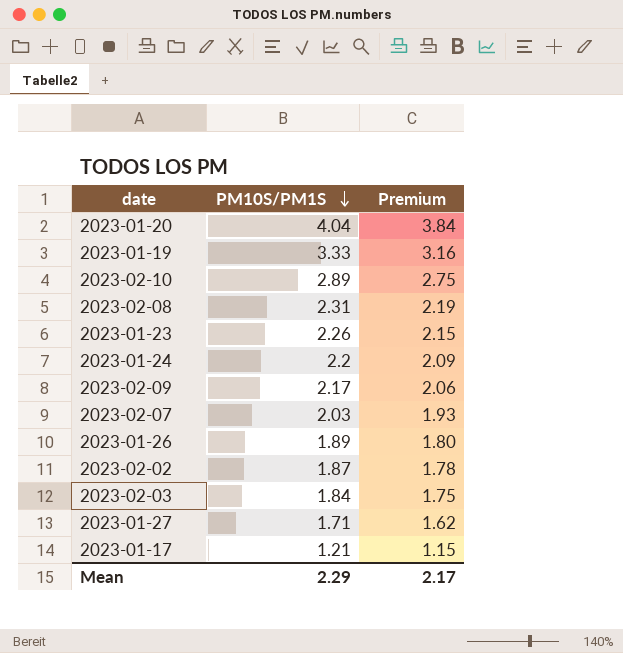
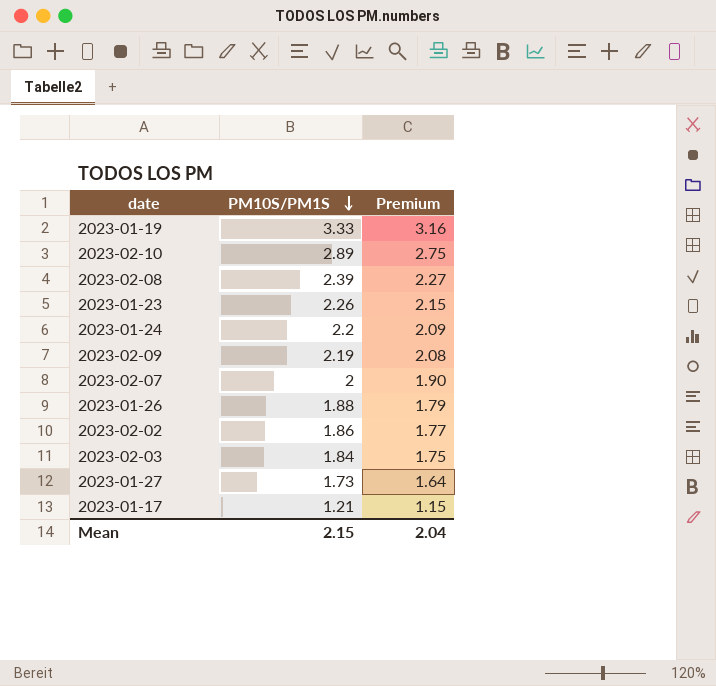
row 2023-01-20: 4.04 | 3.84 -> none
2023-02-08 | PM10S/PM1S: 2.31 -> 2.39
2023-02-08 | Premium: 2.19 -> 2.27
2023-02-09 | PM10S/PM1S: 2.17 -> 2.19
2023-02-09 | Premium: 2.06 -> 2.08
2023-02-07 | PM10S/PM1S: 2.03 -> 2
2023-02-07 | Premium: 1.93 -> 1.90
2023-01-26 | PM10S/PM1S: 1.89 -> 1.88
2023-01-26 | Premium: 1.80 -> 1.79
2023-02-02 | PM10S/PM1S: 1.87 -> 1.86
2023-02-02 | Premium: 1.78 -> 1.77
2023-01-27 | PM10S/PM1S: 1.71 -> 1.73
2023-01-27 | Premium: 1.62 -> 1.64
Mean | PM10S/PM1S: 2.29 -> 2.15
Mean | Premium: 2.17 -> 2.04

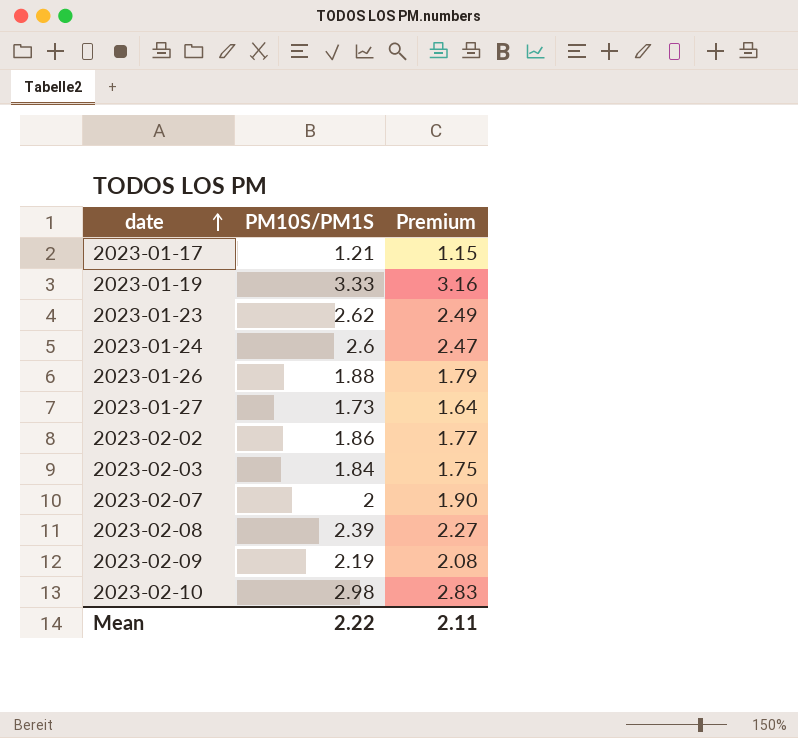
row order: PM10S/PM1S descending -> date ascending
2023-01-23 | PM10S/PM1S: 2.26 -> 2.62
2023-01-23 | Premium: 2.15 -> 2.49
2023-01-24 | PM10S/PM1S: 2.2 -> 2.6
2023-01-24 | Premium: 2.09 -> 2.47
2023-02-10 | PM10S/PM1S: 2.89 -> 2.98
2023-02-10 | Premium: 2.75 -> 2.83
Mean | PM10S/PM1S: 2.15 -> 2.22
Mean | Premium: 2.04 -> 2.11

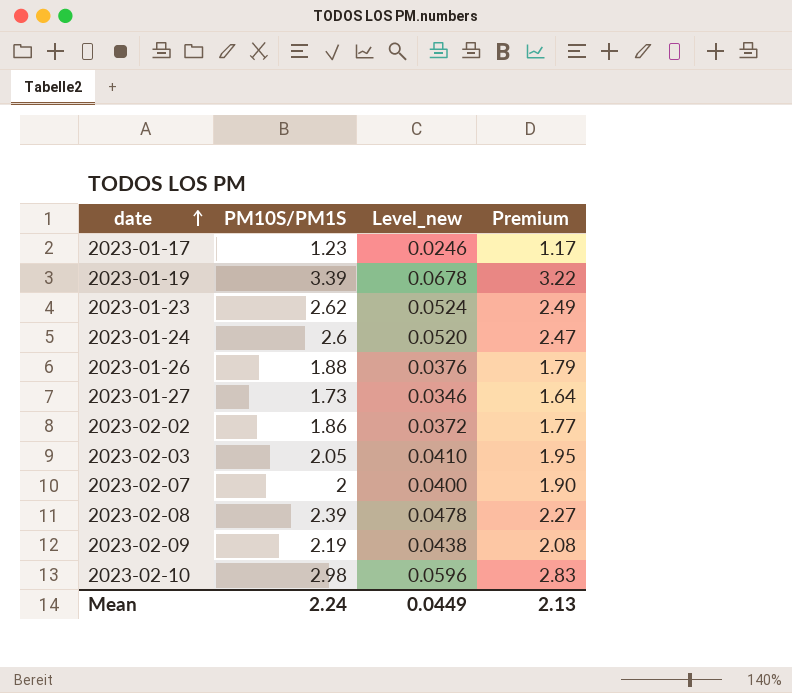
column Level_new | formula: none -> [PM10S/PM1S] * 0.02
2023-01-17 | PM10S/PM1S: 1.21 -> 1.23
2023-01-17 | Premium: 1.15 -> 1.17
2023-01-19 | PM10S/PM1S: 3.33 -> 3.39
2023-01-19 | Premium: 3.16 -> 3.22
2023-02-03 | PM10S/PM1S: 1.84 -> 2.05
2023-02-03 | Premium: 1.75 -> 1.95
Mean | PM10S/PM1S: 2.22 -> 2.24
Mean | Premium: 2.11 -> 2.13

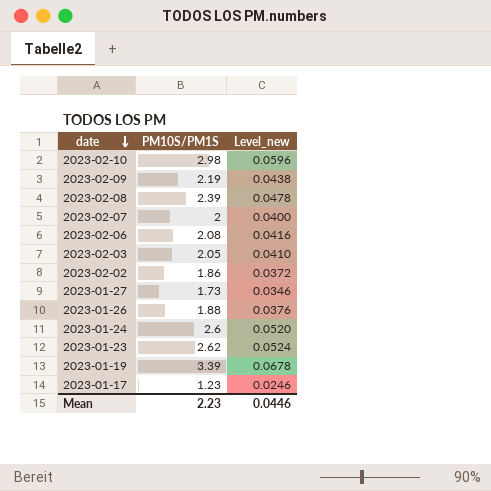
row order: date ascending -> date descending
column Premium | formula: [PM10S/PM1S] * 0.95 -> none
row 2023-02-06: none -> 2.08 | 0.0416
Mean | PM10S/PM1S: 2.24 -> 2.23
Mean | Level_new: 0.0449 -> 0.0446

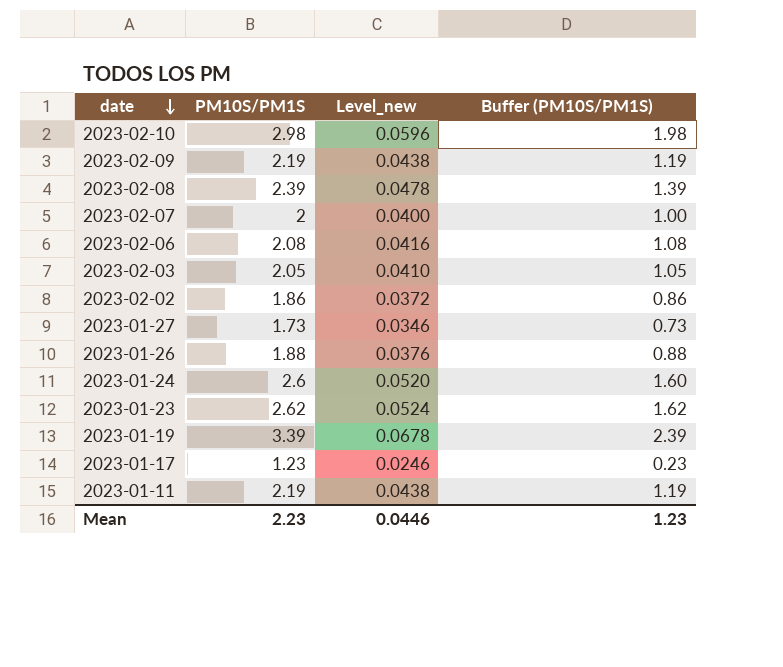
column Buffer (PM10S/PM1S) | formula: none -> [PM10S/PM1S] - 1
row 2023-01-11: none -> 2.19 | 0.0438 | 1.19

